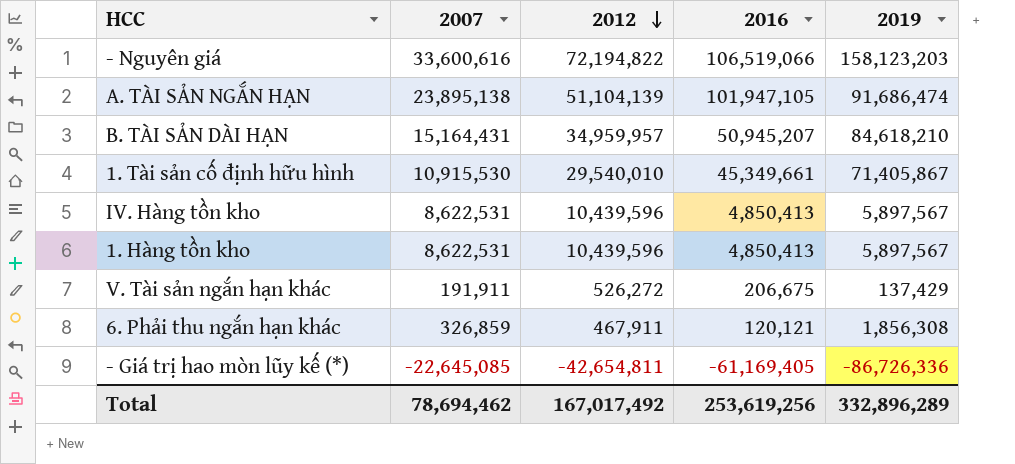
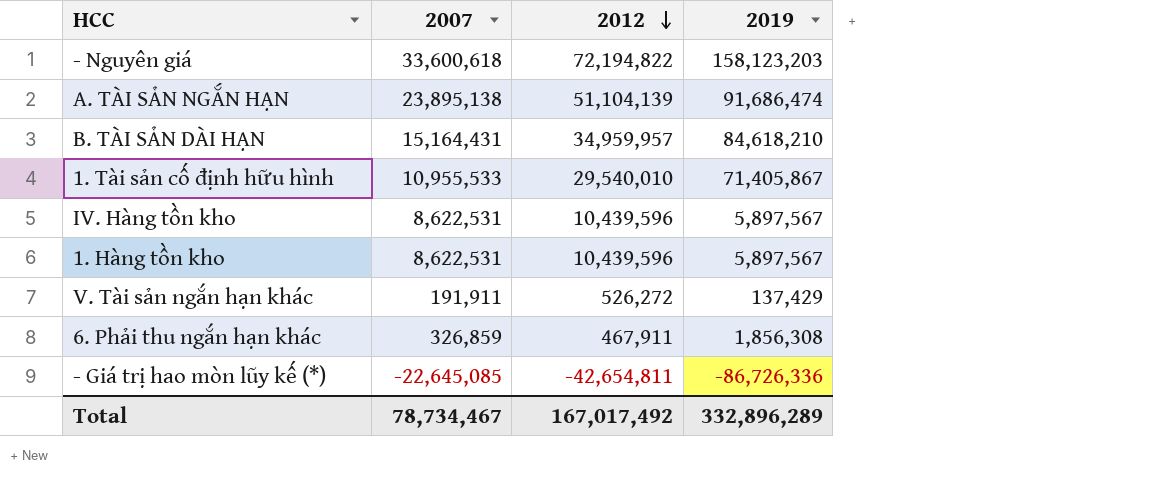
column 2016 | position: 4 -> none
- Nguyên giá | 2007: 33,600,616 -> 33,600,618
1. Tài sản cố định hữu hình | 2007: 10,915,530 -> 10,955,533
Total | 2007: 78,694,462 -> 78,734,467

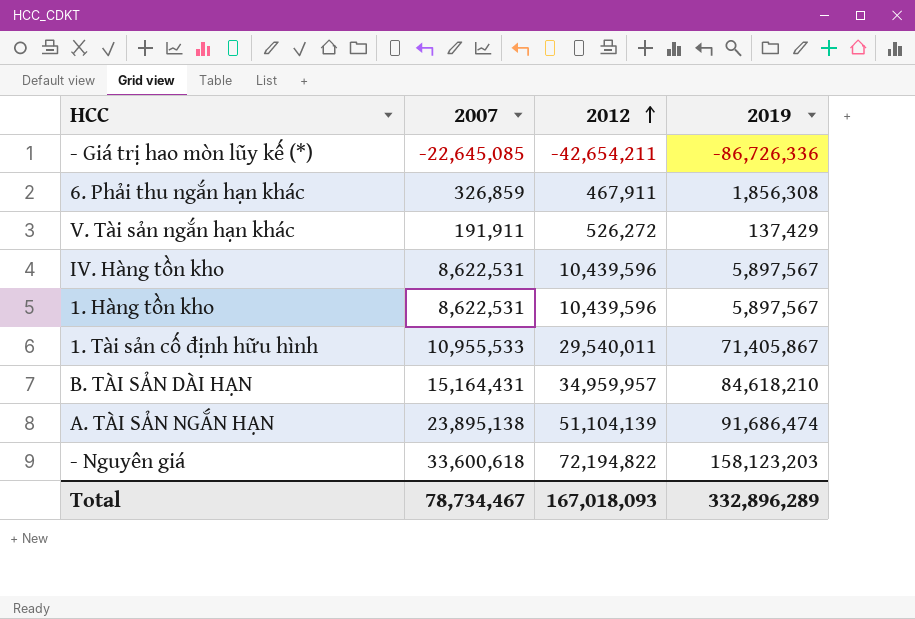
row order: 2012 descending -> 2012 ascending
- Giá trị hao mòn lũy kế (*) | 2012: -42,654,811 -> -42,654,211
1. Tài sản cố định hữu hình | 2012: 29,540,010 -> 29,540,011
Total | 2012: 167,017,492 -> 167,018,093

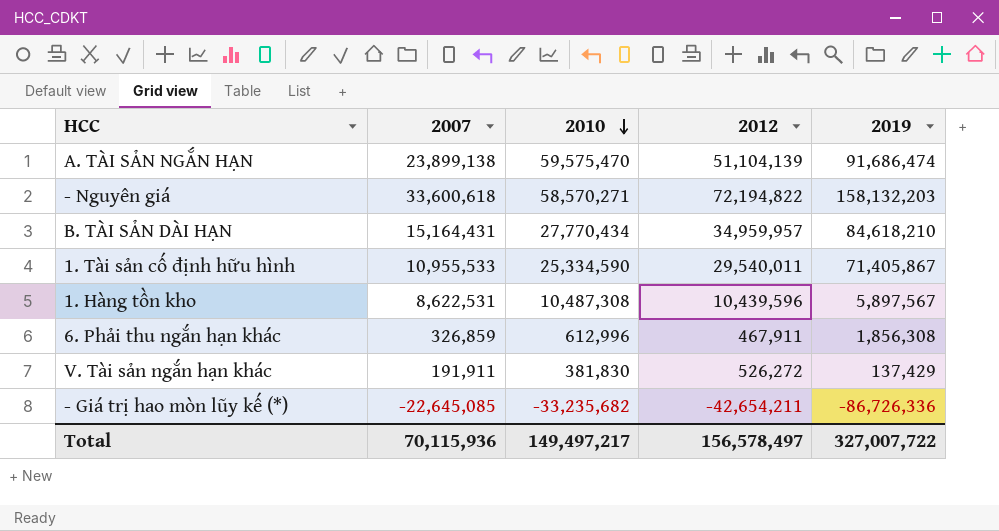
row order: 2012 ascending -> 2010 descending
column 2010 | position: none -> 3
row IV. Hàng tồn kho: 8,622,531 | 10,439,596 | 5,897,567 -> none
A. TÀI SẢN NGẮN HẠN | 2007: 23,895,138 -> 23,899,138
- Nguyên giá | 2019: 158,123,203 -> 158,132,203
Total | 2007: 78,734,467 -> 70,115,936
Total | 2012: 167,018,093 -> 156,578,497
Total | 2019: 332,896,289 -> 327,007,722

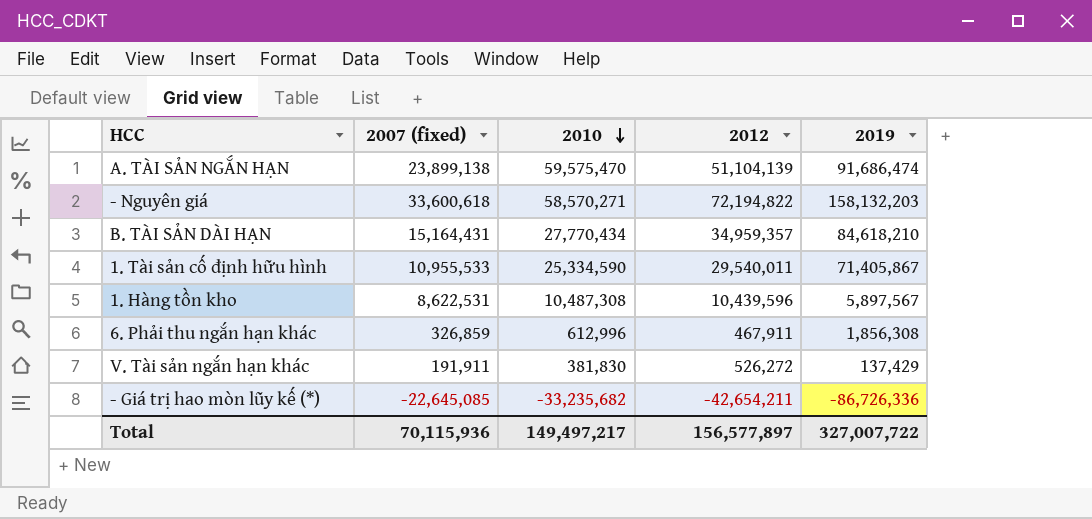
column name: 2007 -> 2007 (fixed)
B. TÀI SẢN DÀI HẠN | 2012: 34,959,957 -> 34,959,357
Total | 2012: 156,578,497 -> 156,577,897

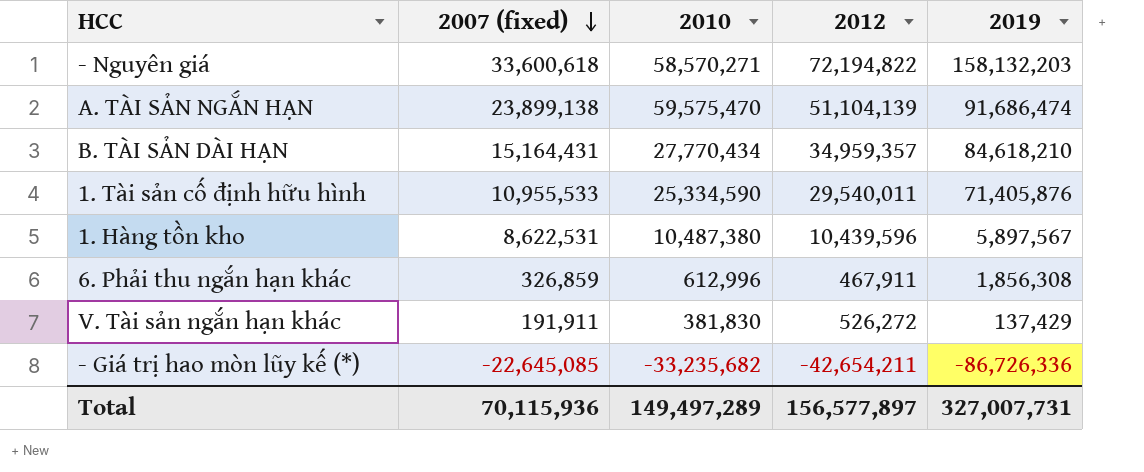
row order: 2010 descending -> 2007 (fixed) descending
1. Tài sản cố định hữu hình | 2019: 71,405,867 -> 71,405,876
1. Hàng tồn kho | 2010: 10,487,308 -> 10,487,380
Total | 2010: 149,497,217 -> 149,497,289
Total | 2019: 327,007,722 -> 327,007,731

